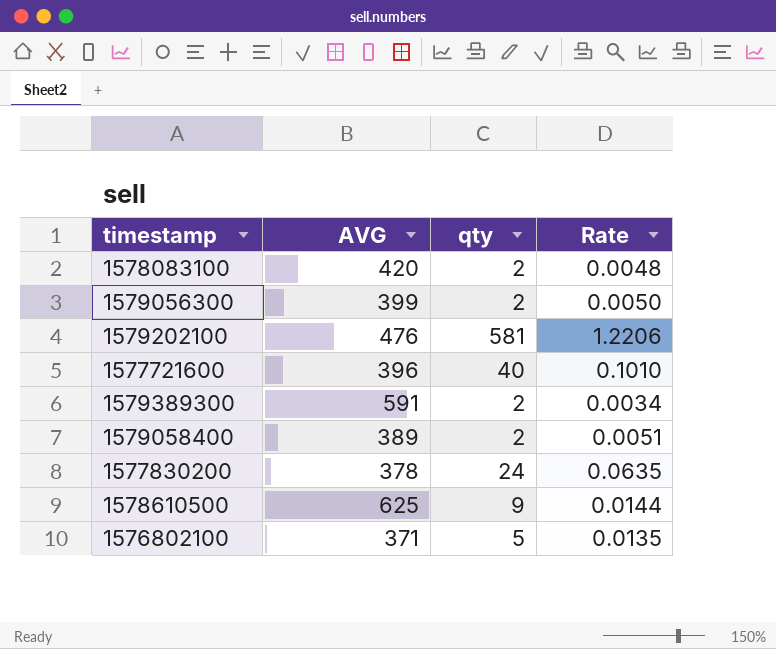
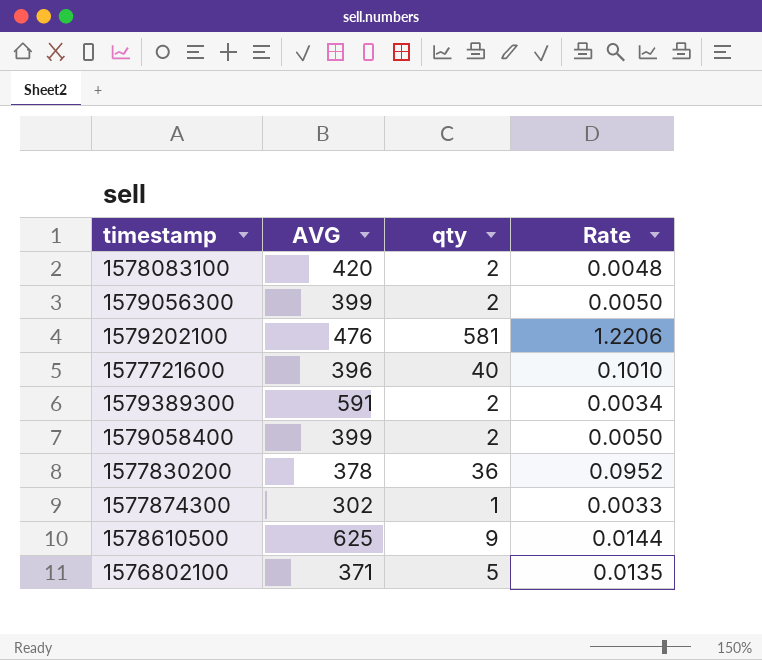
1579058400 | AVG: 389 -> 399
1579058400 | Rate: 0.0051 -> 0.0050
1577830200 | qty: 24 -> 36
1577830200 | Rate: 0.0635 -> 0.0952
row 1577874300: none -> 302 | 1 | 0.0033

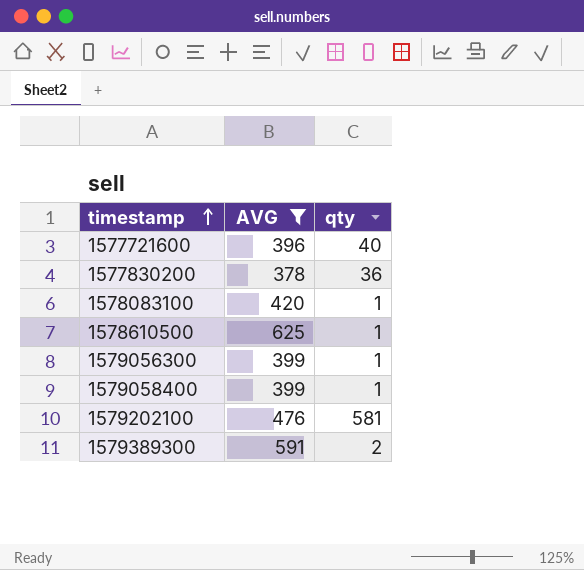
filter: none -> AVG >= 378
row order: none -> timestamp ascending
column Rate | formula: [qty] / [AVG] -> none
1578083100 | qty: 2 -> 1
1578610500 | qty: 9 -> 1
1579056300 | qty: 2 -> 1
1579058400 | qty: 2 -> 1

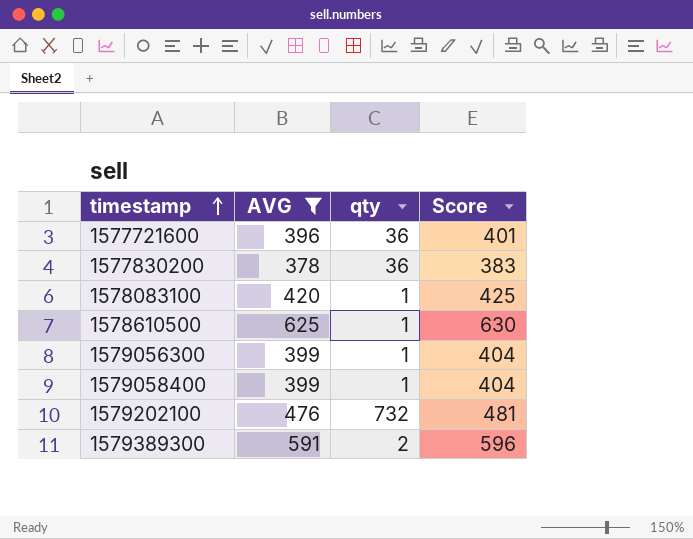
column Score | formula: none -> [AVG] + 5
1577721600 | qty: 40 -> 36
1579202100 | qty: 581 -> 732

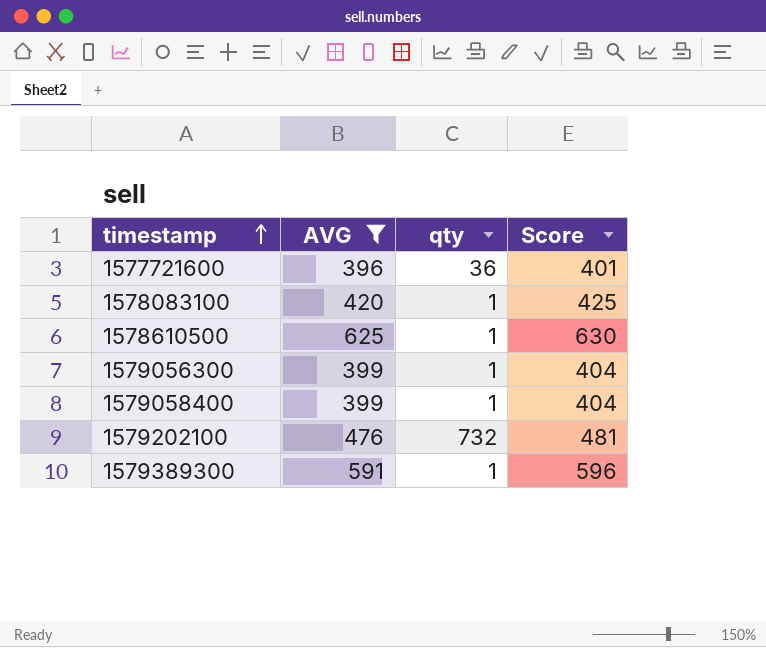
row 1577830200: 378 | 36 | 383 -> none
1579389300 | qty: 2 -> 1

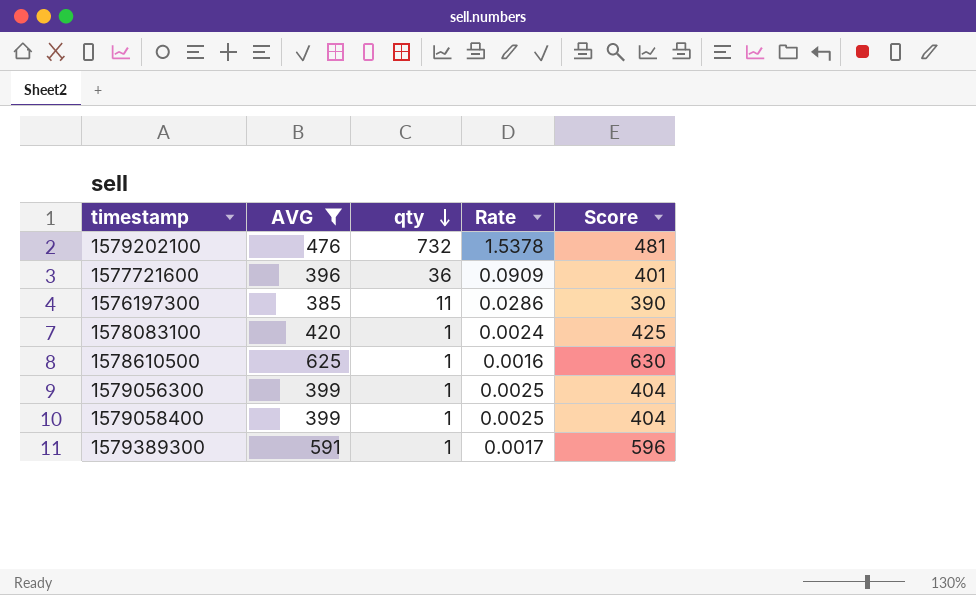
row order: timestamp ascending -> qty descending
column Rate | formula: none -> [qty] / [AVG]
row 1576197300: none -> 385 | 11 | 0.0286 | 390

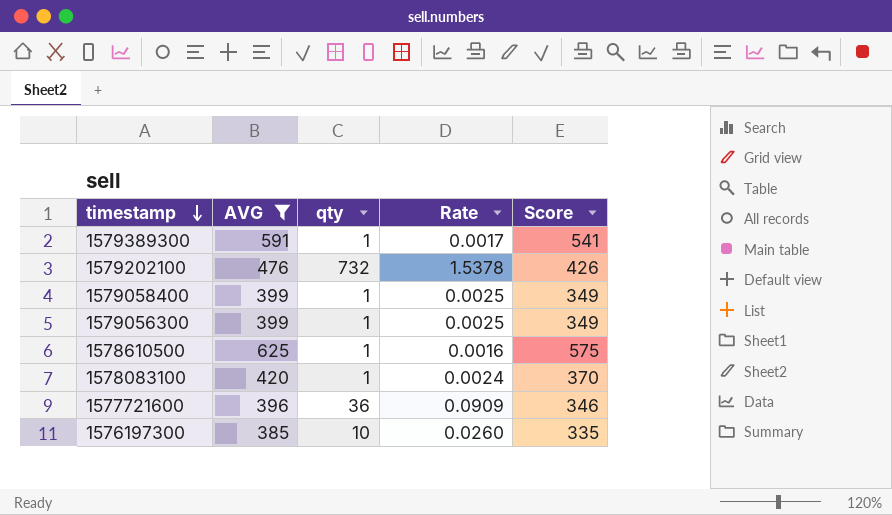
row order: qty descending -> timestamp descending
column Score | formula: [AVG] + 5 -> [AVG] - 50
1576197300 | qty: 11 -> 10
1576197300 | Rate: 0.0286 -> 0.0260

